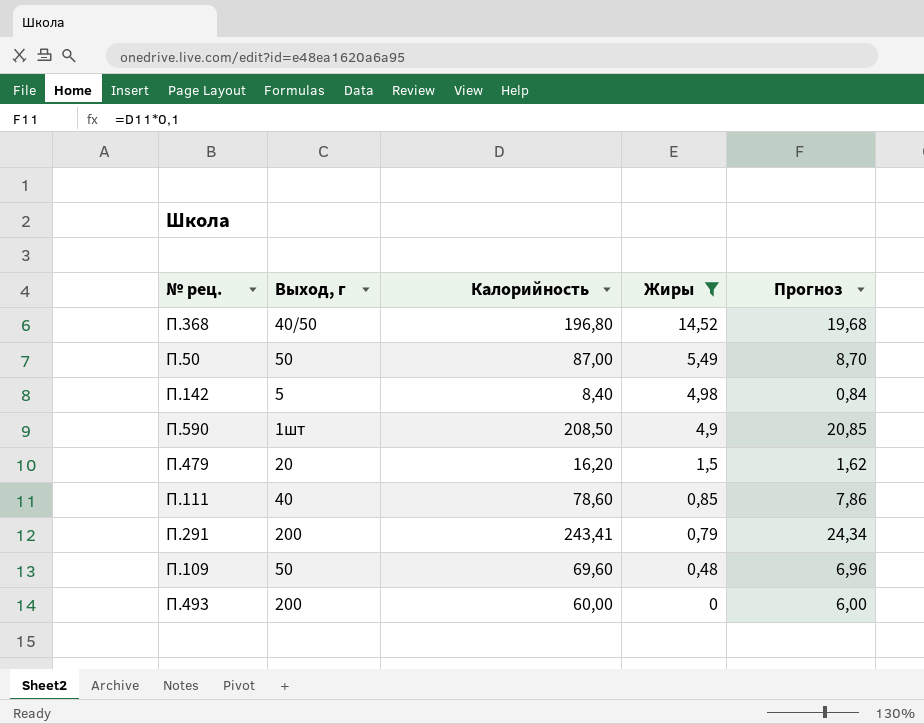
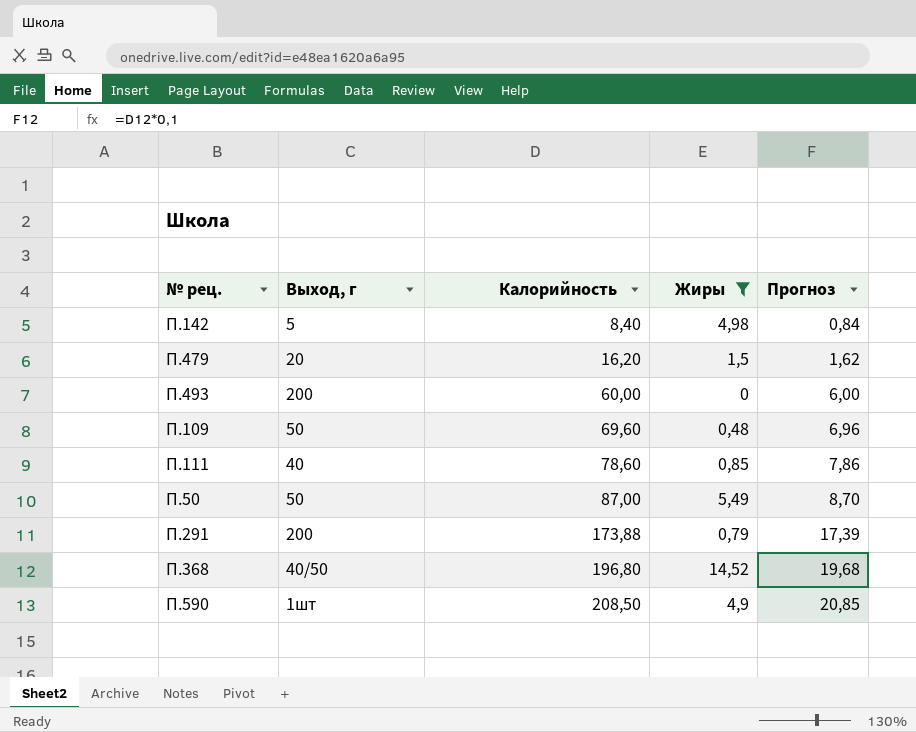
row order: Жиры descending -> Калорийность ascending
П.291 | Калорийность: 243,41 -> 173,88
П.291 | Прогноз: 24,34 -> 17,39

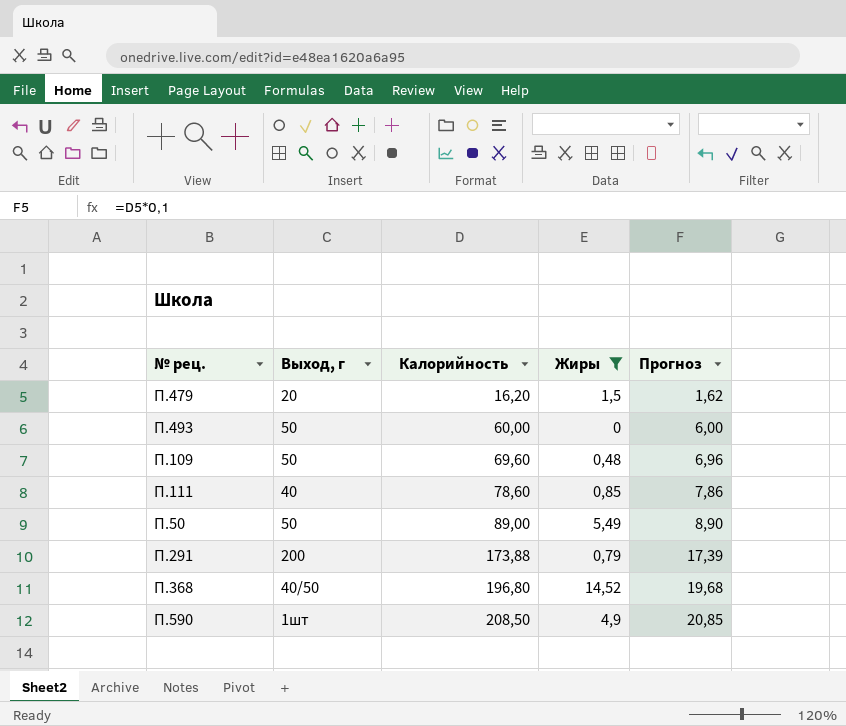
row П.142: 5 | 8,40 | 4,98 | 0,84 -> none
П.493 | Выход, г: 200 -> 50
П.50 | Калорийность: 87,00 -> 89,00
П.50 | Прогноз: 8,70 -> 8,90

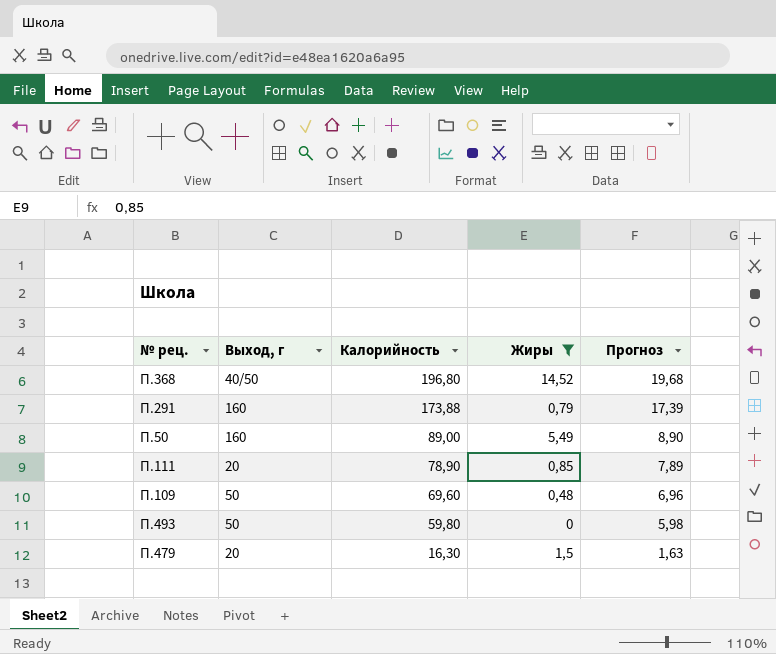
row order: Калорийность ascending -> Калорийность descending
row П.590: 1шт | 208,50 | 4,9 | 20,85 -> none
П.291 | Выход, г: 200 -> 160
П.50 | Выход, г: 50 -> 160
П.111 | Выход, г: 40 -> 20
П.111 | Калорийность: 78,60 -> 78,90
П.111 | Прогноз: 7,86 -> 7,89
П.493 | Калорийность: 60,00 -> 59,80
П.493 | Прогноз: 6,00 -> 5,98
П.479 | Калорийность: 16,20 -> 16,30
П.479 | Прогноз: 1,62 -> 1,63

